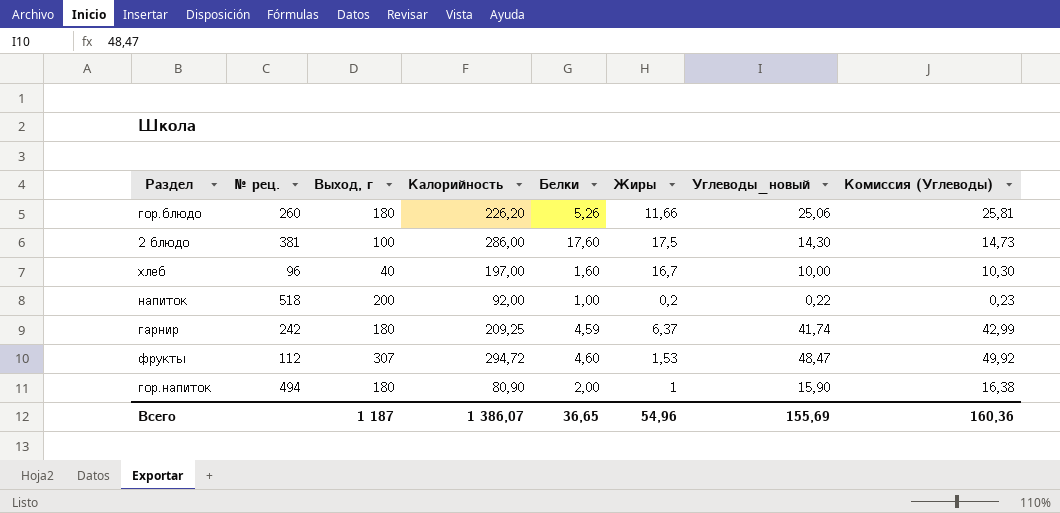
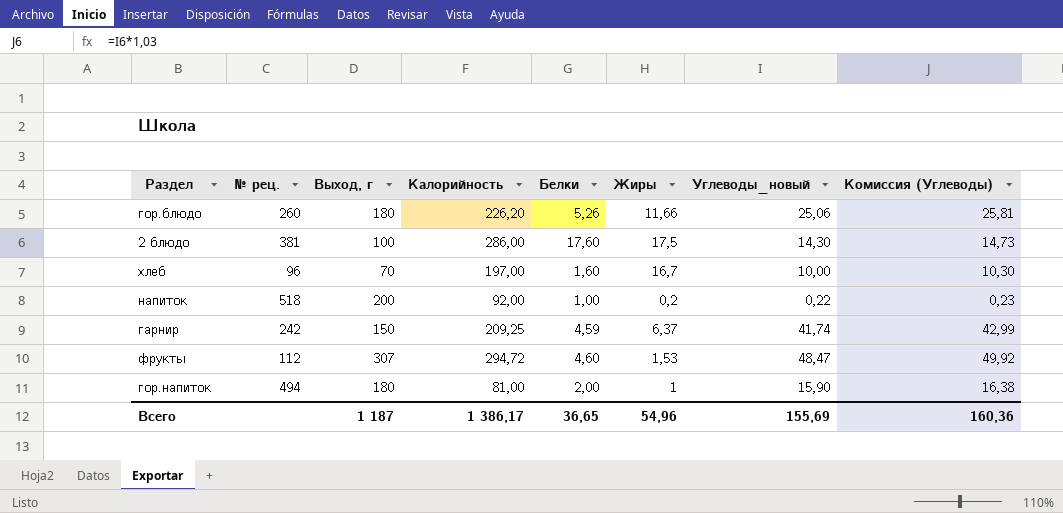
хлеб | Выход, г: 40 -> 70
гарнир | Выход, г: 180 -> 150
гор.напиток | Калорийность: 80,90 -> 81,00
Всего | Калорийность: 1 386,07 -> 1 386,17

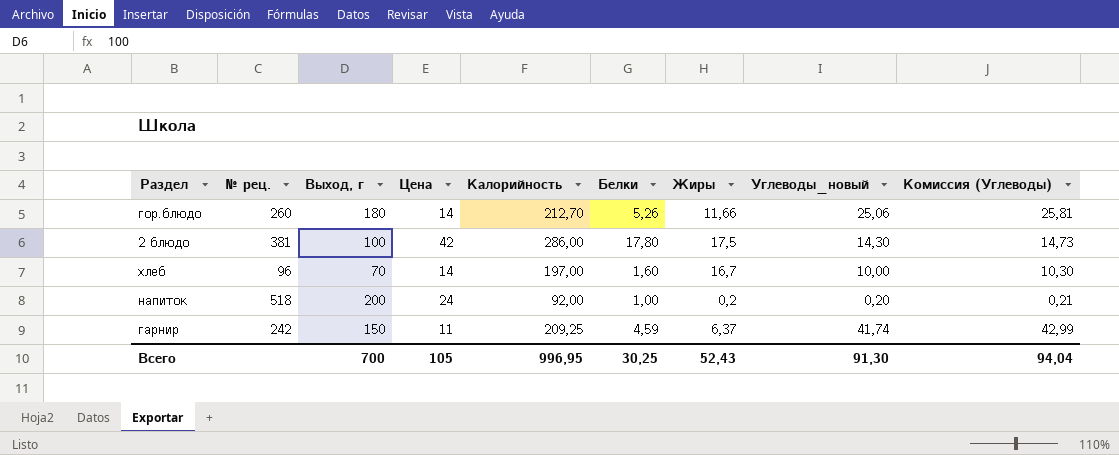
column Цена | position: none -> 4
row фрукты: 112 | 307 | 294,72 | 4,60 | 1,53 | 48,47 | 49,92 -> none
row гор.напиток: 494 | 180 | 81,00 | 2,00 | 1 | 15,90 | 16,38 -> none
гор.блюдо | Калорийность: 226,20 -> 212,70
2 блюдо | Белки: 17,60 -> 17,80
напиток | Углеводы_новый: 0,22 -> 0,20
напиток | Комиссия (Углеводы): 0,23 -> 0,21
Всего | Выход, г: 1 187 -> 700
Всего | Калорийность: 1 386,17 -> 996,95
Всего | Белки: 36,65 -> 30,25
Всего | Жиры: 54,96 -> 52,43
Всего | Углеводы_новый: 155,69 -> 91,30
Всего | Комиссия (Углеводы): 160,36 -> 94,04

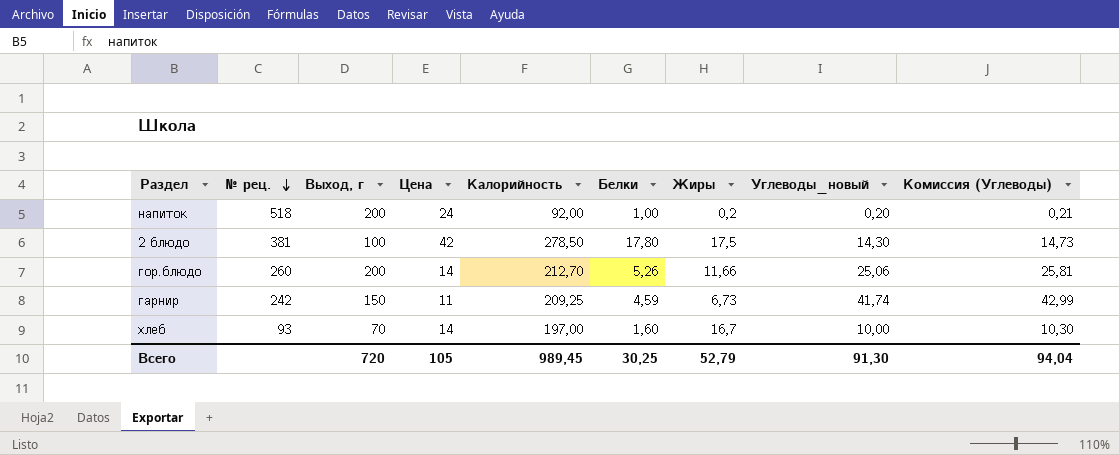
row order: none -> № рец. descending
2 блюдо | Калорийность: 286,00 -> 278,50
гор.блюдо | Выход, г: 180 -> 200
гарнир | Жиры: 6,37 -> 6,73
хлеб | № рец.: 96 -> 93
Всего | Выход, г: 700 -> 720
Всего | Калорийность: 996,95 -> 989,45
Всего | Жиры: 52,43 -> 52,79

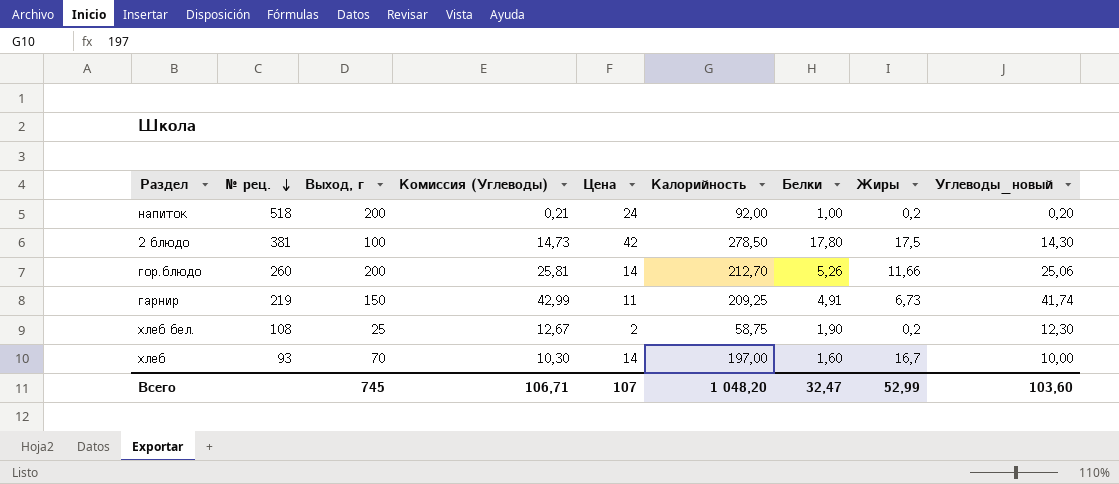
column Комиссия (Углеводы) | position: 9 -> 4
гарнир | № рец.: 242 -> 219
гарнир | Белки: 4,59 -> 4,91
row хлеб бел.: none -> 108 | 25 | 12,67 | 2 | 58,75 | 1,90 | 0,2 | 12,30
Всего | Выход, г: 720 -> 745
Всего | Комиссия (Углеводы): 94,04 -> 106,71
Всего | Цена: 105 -> 107
Всего | Калорийность: 989,45 -> 1 048,20
Всего | Белки: 30,25 -> 32,47
Всего | Жиры: 52,79 -> 52,99
Всего | Углеводы_новый: 91,30 -> 103,60

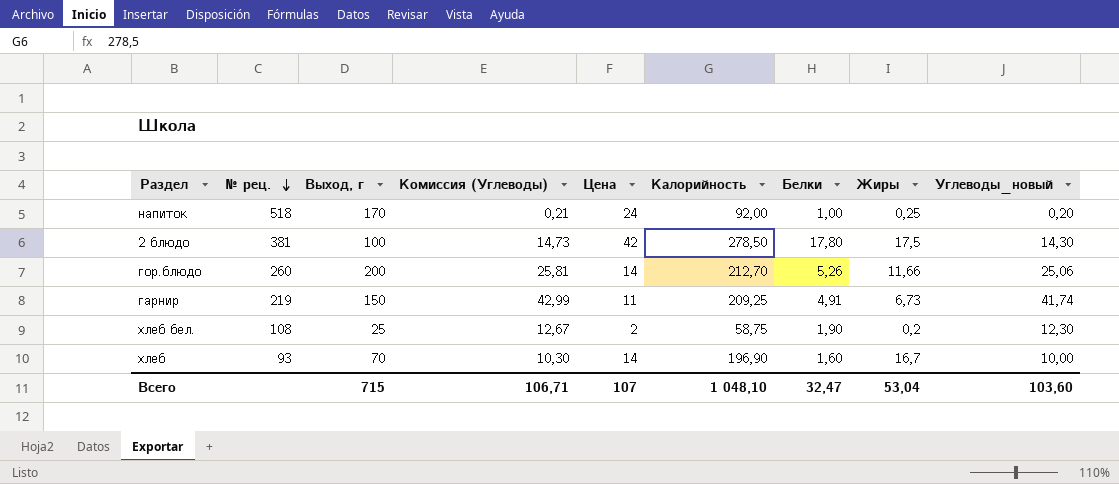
напиток | Выход, г: 200 -> 170
напиток | Жиры: 0,2 -> 0,25
хлеб | Калорийность: 197,00 -> 196,90
Всего | Выход, г: 745 -> 715
Всего | Калорийность: 1 048,20 -> 1 048,10
Всего | Жиры: 52,99 -> 53,04

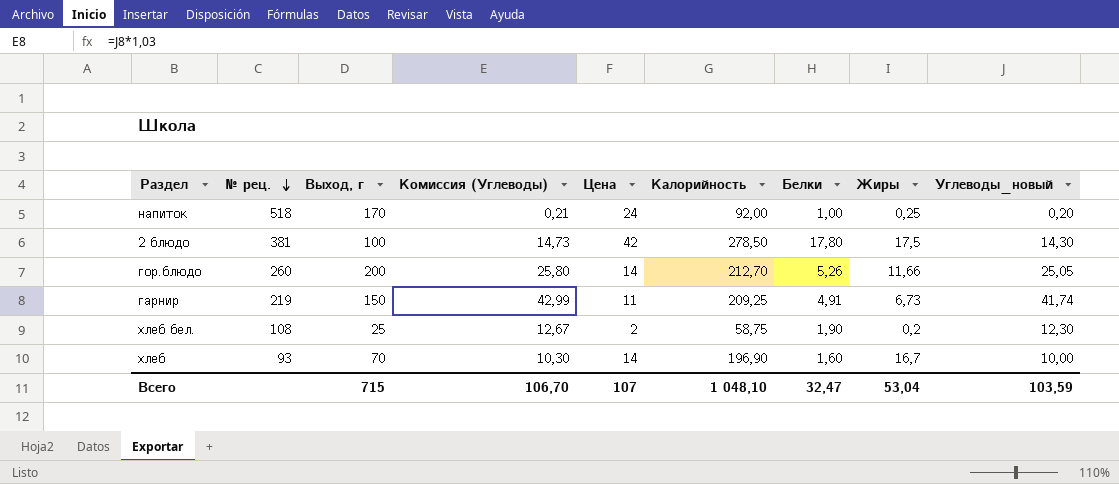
гор.блюдо | Комиссия (Углеводы): 25,81 -> 25,80
гор.блюдо | Углеводы_новый: 25,06 -> 25,05
Всего | Комиссия (Углеводы): 106,71 -> 106,70
Всего | Углеводы_новый: 103,60 -> 103,59

